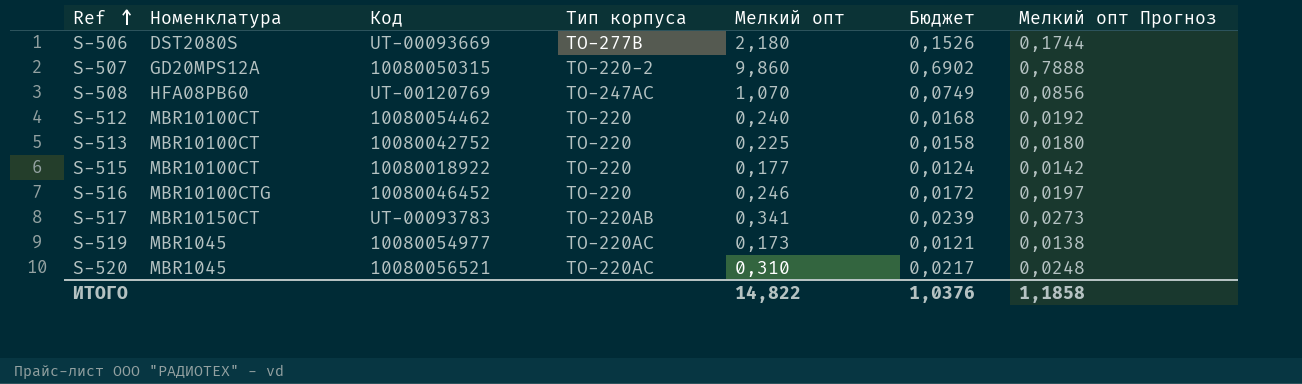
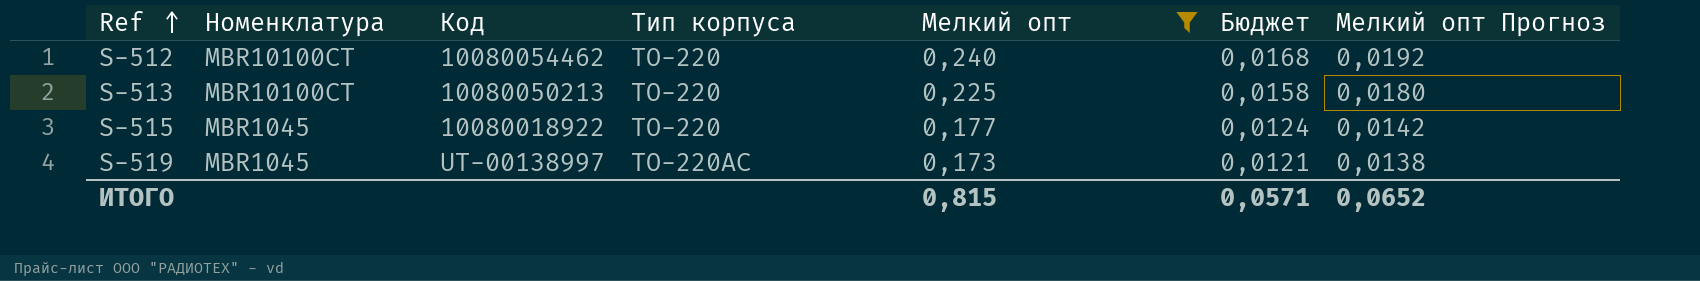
filter: none -> Мелкий опт <= 0,240
S-513 | Код: 10080042752 -> 10080050213
S-515 | Номенклатура: MBR10100CT -> MBR1045
S-519 | Код: 10080054977 -> UT-00138997
ИТОГО | Мелкий опт: 14,822 -> 0,815
ИТОГО | Бюджет: 1,0376 -> 0,0571
ИТОГО | Мелкий опт Прогноз: 1,1858 -> 0,0652

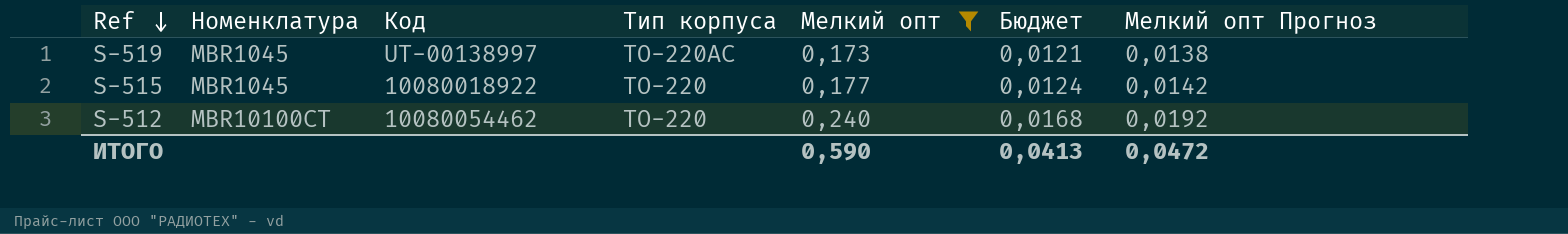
row order: Ref ascending -> Ref descending
row S-513: MBR10100CT | 10080050213 | TO-220 | 0,225 | 0,0158 | 0,0180 -> none
ИТОГО | Мелкий опт: 0,815 -> 0,590
ИТОГО | Бюджет: 0,0571 -> 0,0413
ИТОГО | Мелкий опт Прогноз: 0,0652 -> 0,0472

